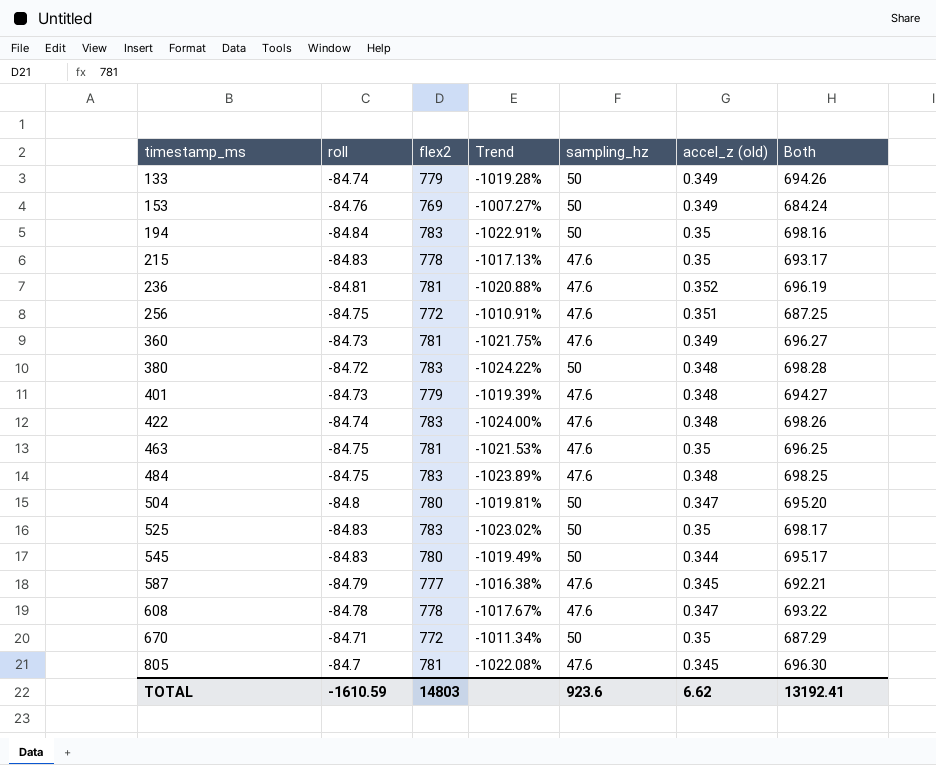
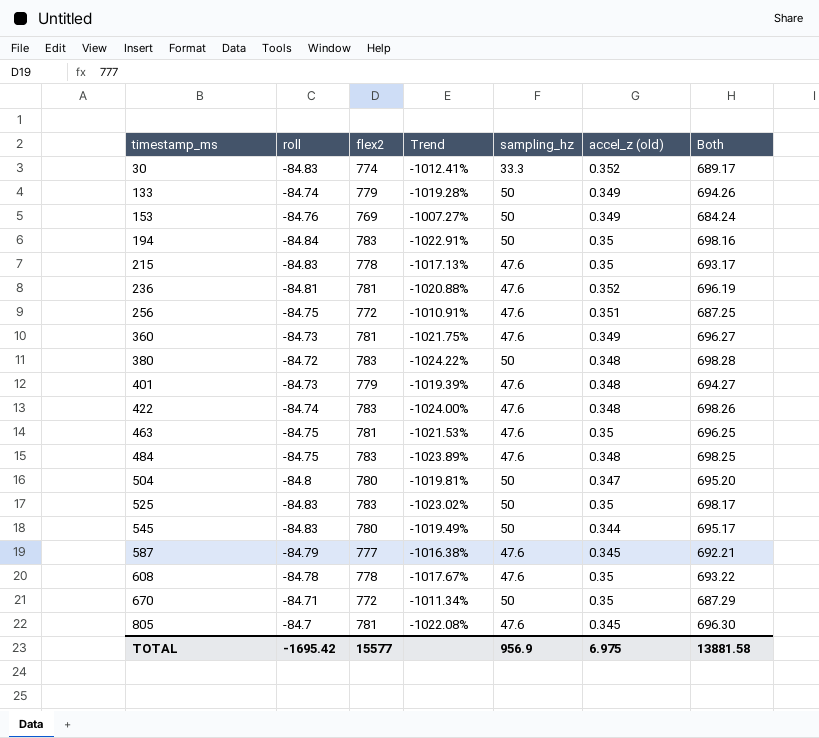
row 30: none -> -84.83 | 774 | -1012.41% | 33.3 | 0.352 | 689.17
608 | accel_z (old): 0.347 -> 0.35
TOTAL | roll: -1610.59 -> -1695.42
TOTAL | flex2: 14803 -> 15577
TOTAL | sampling_hz: 923.6 -> 956.9
TOTAL | accel_z (old): 6.62 -> 6.975
TOTAL | Both: 13192.41 -> 13881.58

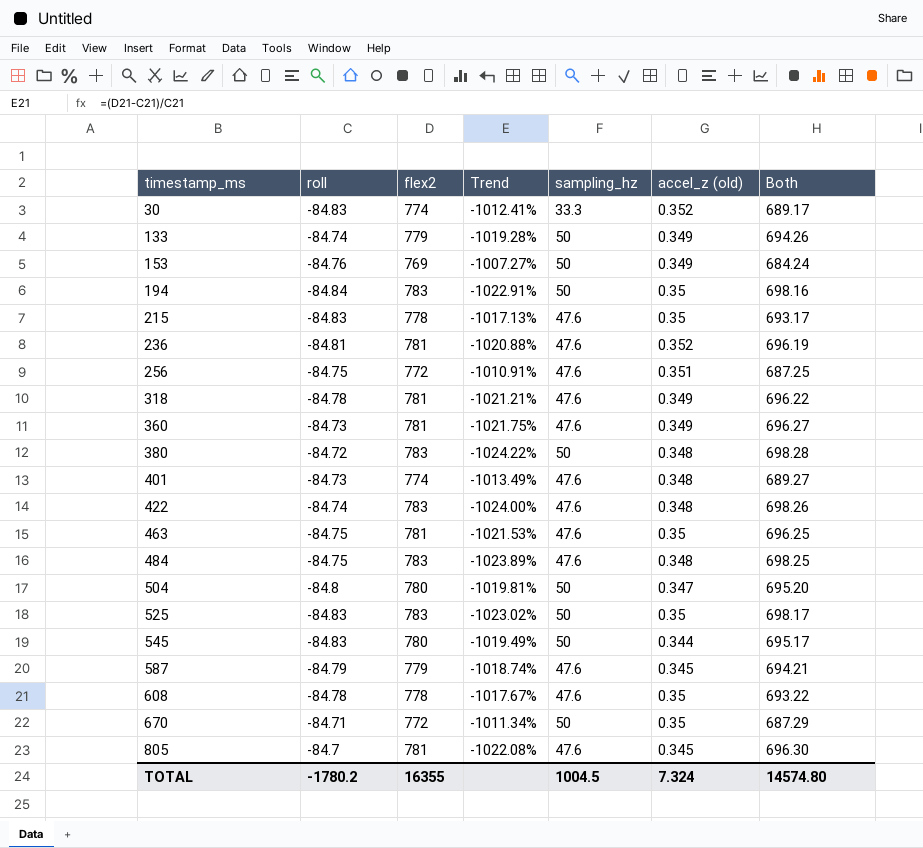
row 318: none -> -84.78 | 781 | -1021.21% | 47.6 | 0.349 | 696.22
401 | flex2: 779 -> 774
401 | Trend: -1019.39% -> -1013.49%
401 | Both: 694.27 -> 689.27
587 | flex2: 777 -> 779
587 | Trend: -1016.38% -> -1018.74%
587 | Both: 692.21 -> 694.21
TOTAL | roll: -1695.42 -> -1780.2
TOTAL | flex2: 15577 -> 16355
TOTAL | sampling_hz: 956.9 -> 1004.5
TOTAL | accel_z (old): 6.975 -> 7.324
TOTAL | Both: 13881.58 -> 14574.80

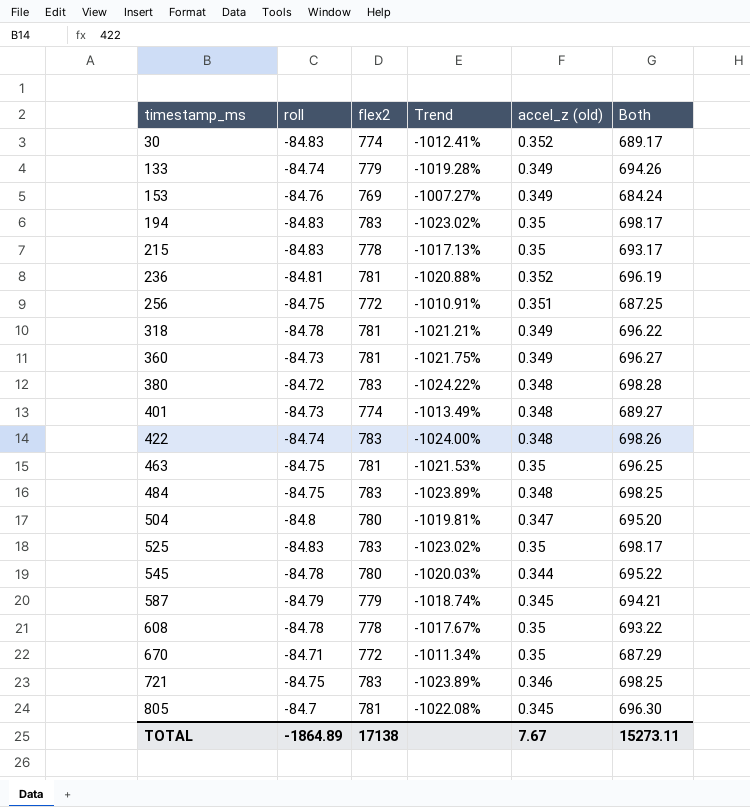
column sampling_hz | position: 5 -> none
194 | roll: -84.84 -> -84.83
194 | Trend: -1022.91% -> -1023.02%
194 | Both: 698.16 -> 698.17
545 | roll: -84.83 -> -84.78
545 | Trend: -1019.49% -> -1020.03%
545 | Both: 695.17 -> 695.22
row 721: none -> -84.75 | 783 | -1023.89% | 0.346 | 698.25
TOTAL | roll: -1780.2 -> -1864.89
TOTAL | flex2: 16355 -> 17138
TOTAL | accel_z (old): 7.324 -> 7.67
TOTAL | Both: 14574.80 -> 15273.11

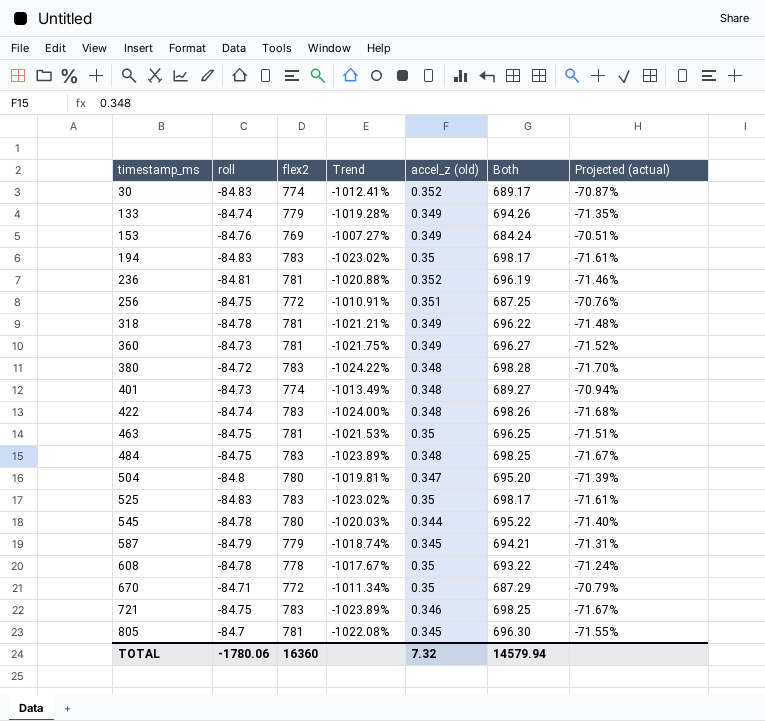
column Projected (actual) | formula: none -> [Trend] * 0.07
row 215: -84.83 | 778 | -1017.13% | 0.35 | 693.17 -> none
TOTAL | roll: -1864.89 -> -1780.06
TOTAL | flex2: 17138 -> 16360
TOTAL | accel_z (old): 7.67 -> 7.32
TOTAL | Both: 15273.11 -> 14579.94

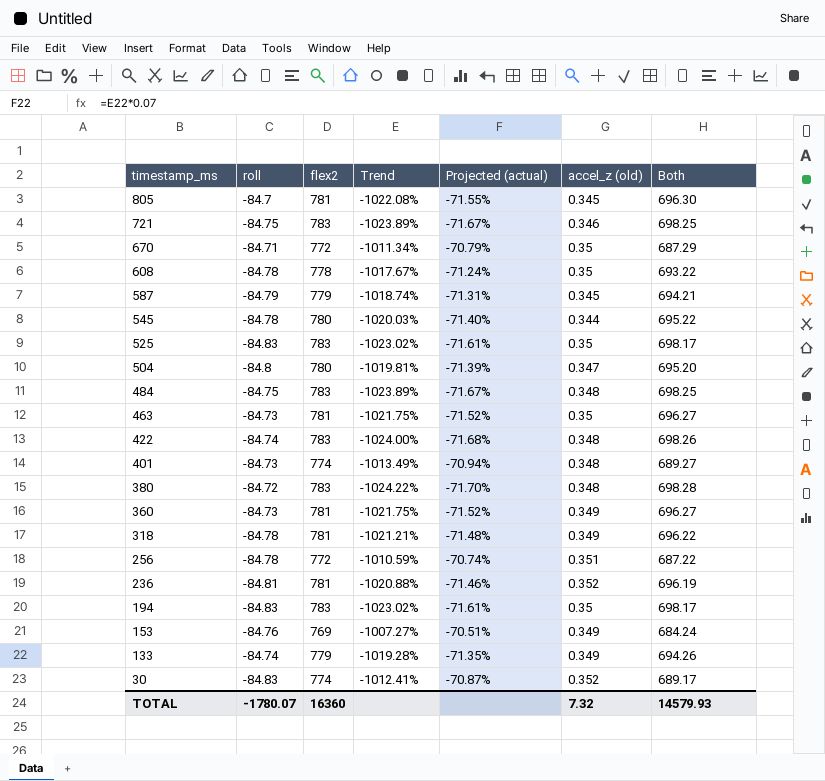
row order: timestamp_ms ascending -> timestamp_ms descending
column Projected (actual) | position: 7 -> 5
463 | roll: -84.75 -> -84.73
463 | Trend: -1021.53% -> -1021.75%
463 | Projected (actual): -71.51% -> -71.52%
463 | Both: 696.25 -> 696.27
256 | roll: -84.75 -> -84.78
256 | Trend: -1010.91% -> -1010.59%
256 | Projected (actual): -70.76% -> -70.74%
256 | Both: 687.25 -> 687.22
TOTAL | roll: -1780.06 -> -1780.07
TOTAL | Both: 14579.94 -> 14579.93

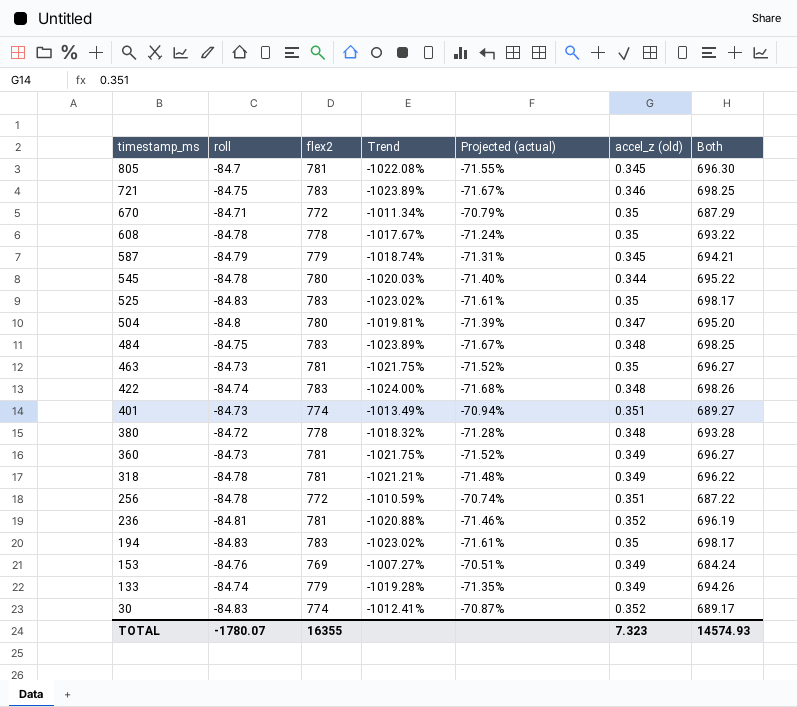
401 | accel_z (old): 0.348 -> 0.351
380 | flex2: 783 -> 778
380 | Trend: -1024.22% -> -1018.32%
380 | Projected (actual): -71.70% -> -71.28%
380 | Both: 698.28 -> 693.28
TOTAL | flex2: 16360 -> 16355
TOTAL | accel_z (old): 7.32 -> 7.323
TOTAL | Both: 14579.93 -> 14574.93

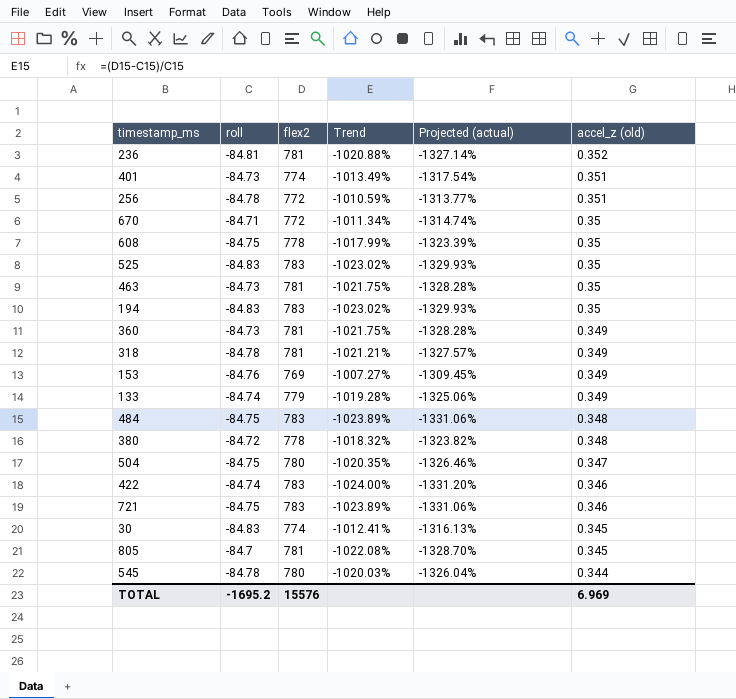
row order: timestamp_ms descending -> accel_z (old) descending
column Both | formula: [roll] + [flex2] -> none
column Projected (actual) | formula: [Trend] * 0.07 -> [Trend] * 1.3
row 587: -84.79 | 779 | -1018.74% | -71.31% | 0.345 | 694.21 -> none
608 | roll: -84.78 -> -84.75
608 | Trend: -1017.67% -> -1017.99%
504 | roll: -84.8 -> -84.75
504 | Trend: -1019.81% -> -1020.35%
422 | accel_z (old): 0.348 -> 0.346
30 | accel_z (old): 0.352 -> 0.345
TOTAL | roll: -1780.07 -> -1695.2
TOTAL | flex2: 16355 -> 15576
TOTAL | accel_z (old): 7.323 -> 6.969

